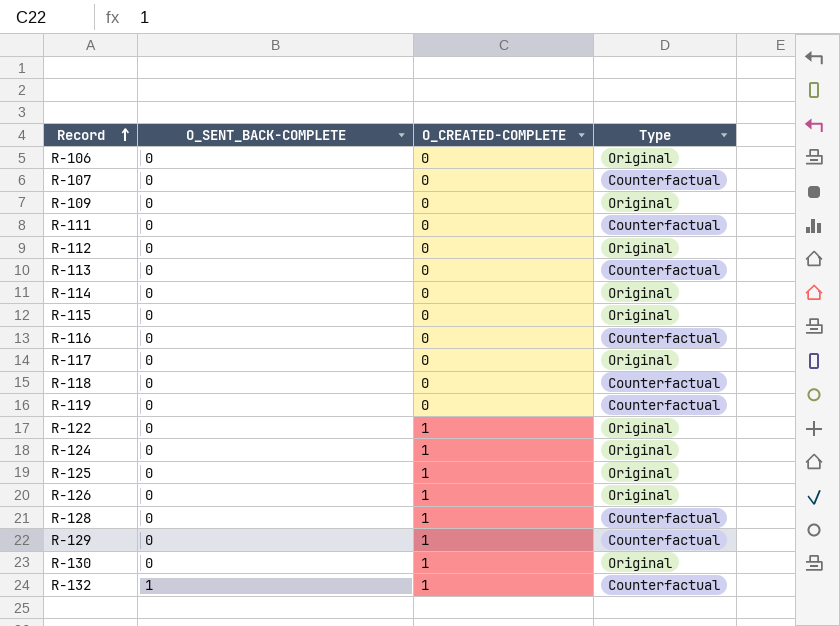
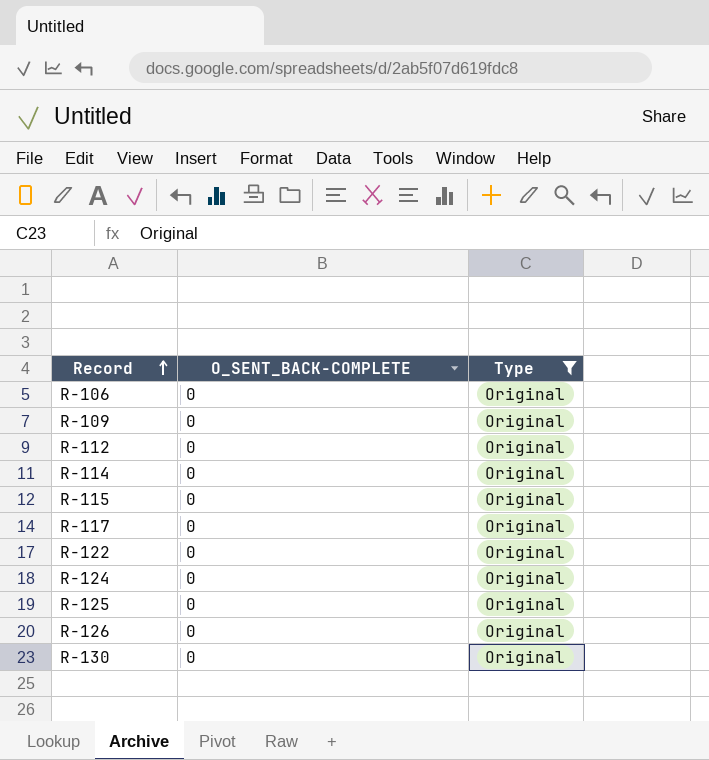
filter: none -> Type = Original
column O_CREATED-COMPLETE | position: 3 -> none

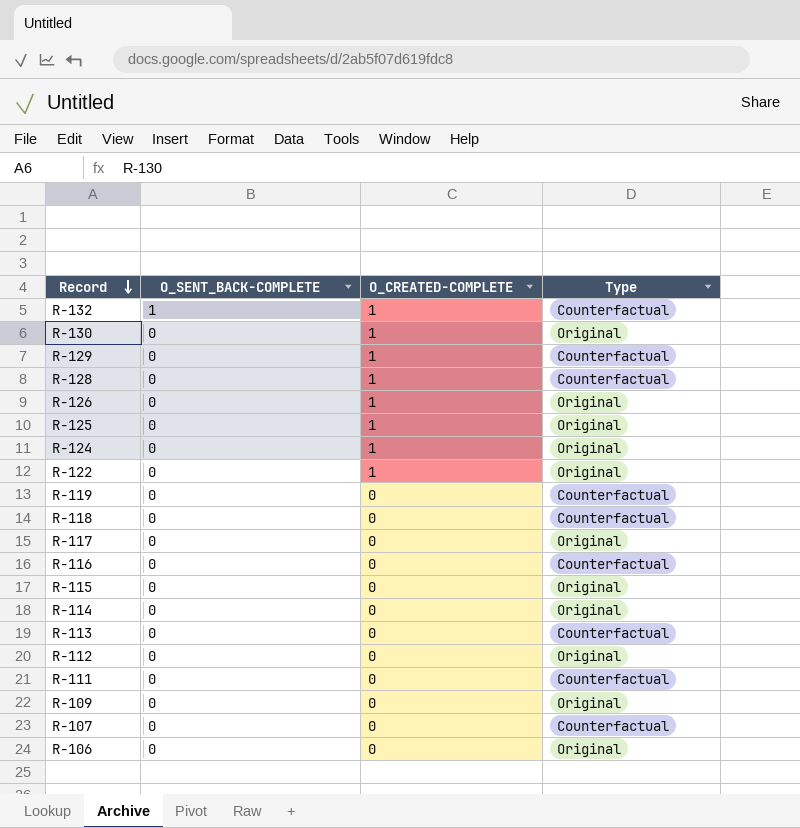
filter: Type = Original -> none
row order: Record ascending -> Record descending
column O_CREATED-COMPLETE | position: none -> 3

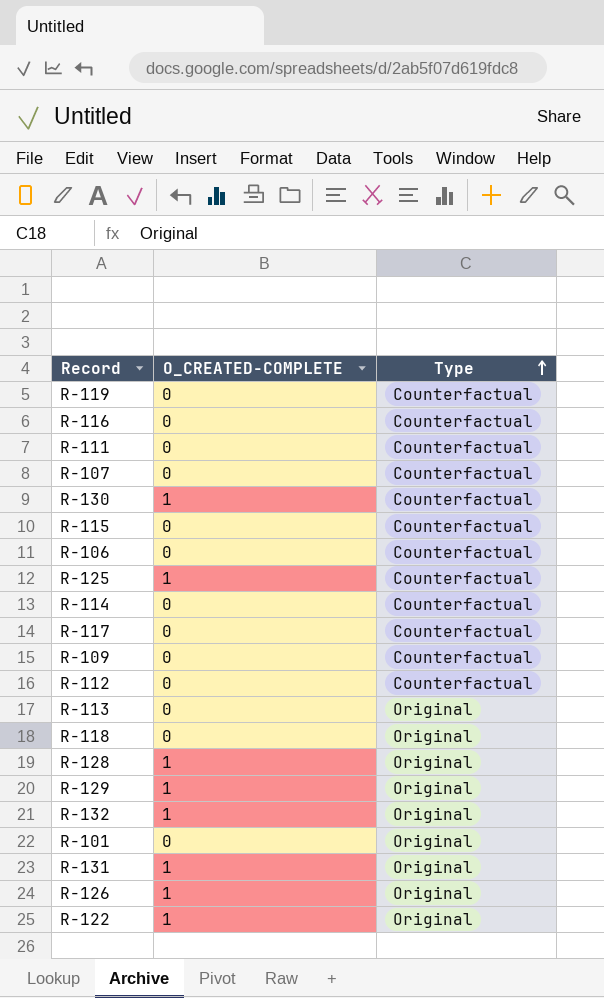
row order: Record descending -> Type ascending
column O_SENT_BACK-COMPLETE | position: 2 -> none
row R-124: 0 | 1 | Original -> none
R-130 | Type: Original -> Counterfactual
R-115 | Type: Original -> Counterfactual
R-106 | Type: Original -> Counterfactual
R-125 | Type: Original -> Counterfactual
R-114 | Type: Original -> Counterfactual
R-117 | Type: Original -> Counterfactual
R-109 | Type: Original -> Counterfactual
R-112 | Type: Original -> Counterfactual
R-113 | Type: Counterfactual -> Original
R-118 | Type: Counterfactual -> Original
R-128 | Type: Counterfactual -> Original
R-129 | Type: Counterfactual -> Original
R-132 | Type: Counterfactual -> Original
row R-101: none -> 0 | Original
row R-131: none -> 1 | Original

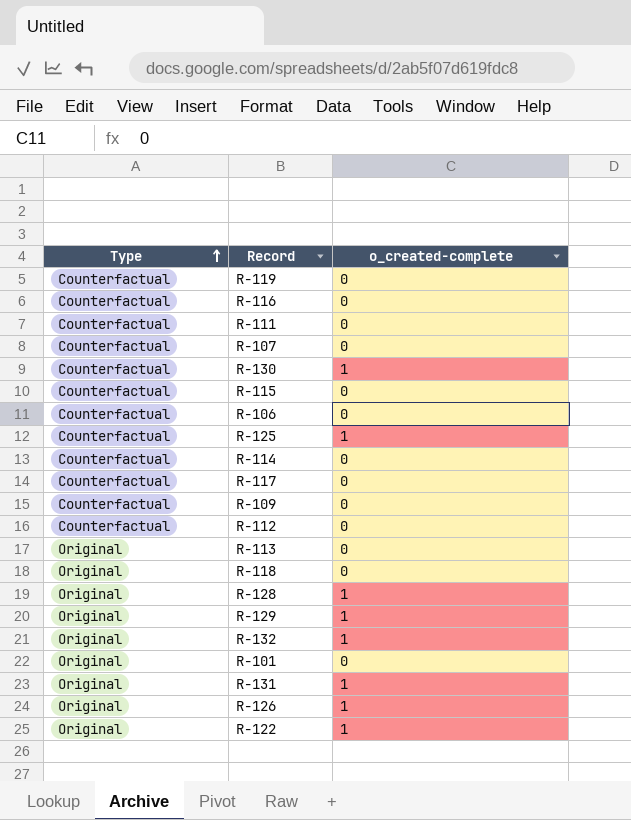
column Type | position: 3 -> 1
column name: O_CREATED-COMPLETE -> o_created-complete

